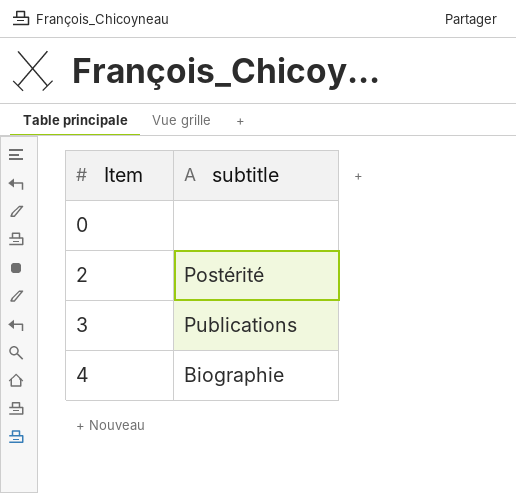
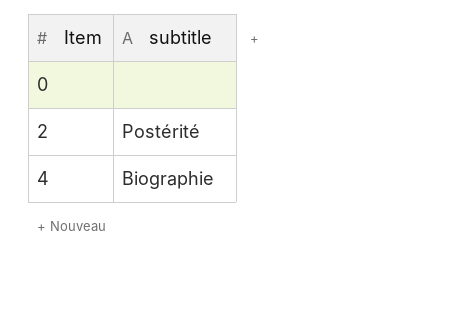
row 3: Publications -> none

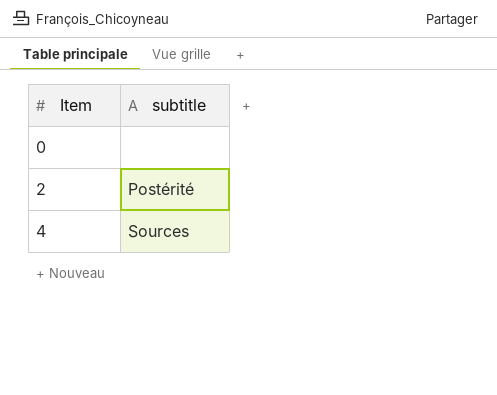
4 | subtitle: Biographie -> Sources

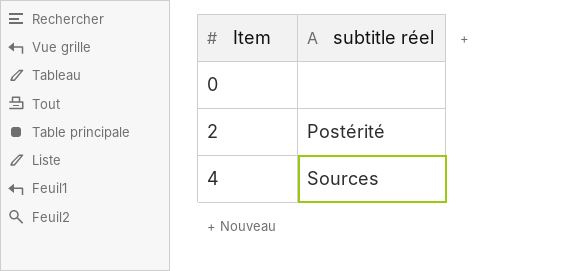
column name: subtitle -> subtitle réel

